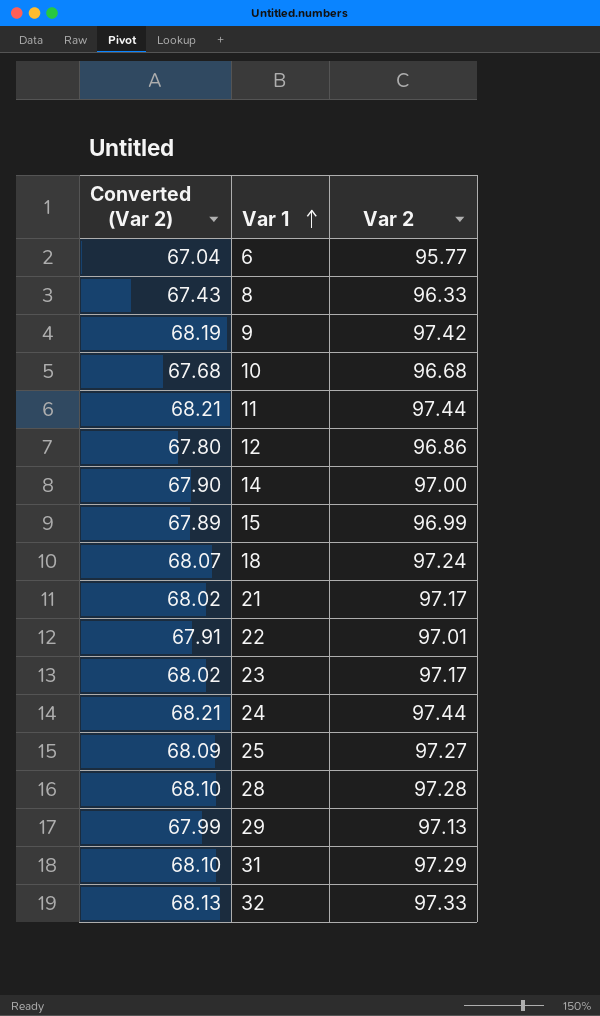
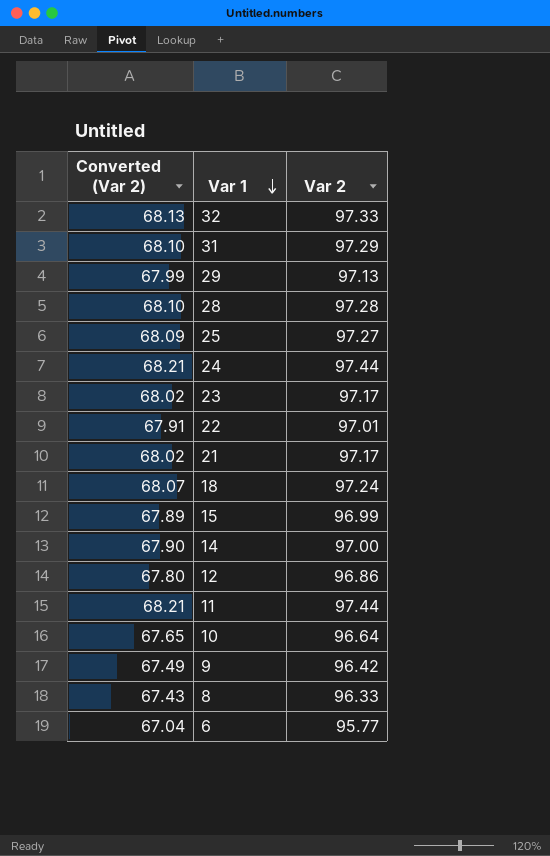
row order: Var 1 ascending -> Var 1 descending
10 | Converted (Var 2): 67.68 -> 67.65
10 | Var 2: 96.68 -> 96.64
9 | Converted (Var 2): 68.19 -> 67.49
9 | Var 2: 97.42 -> 96.42

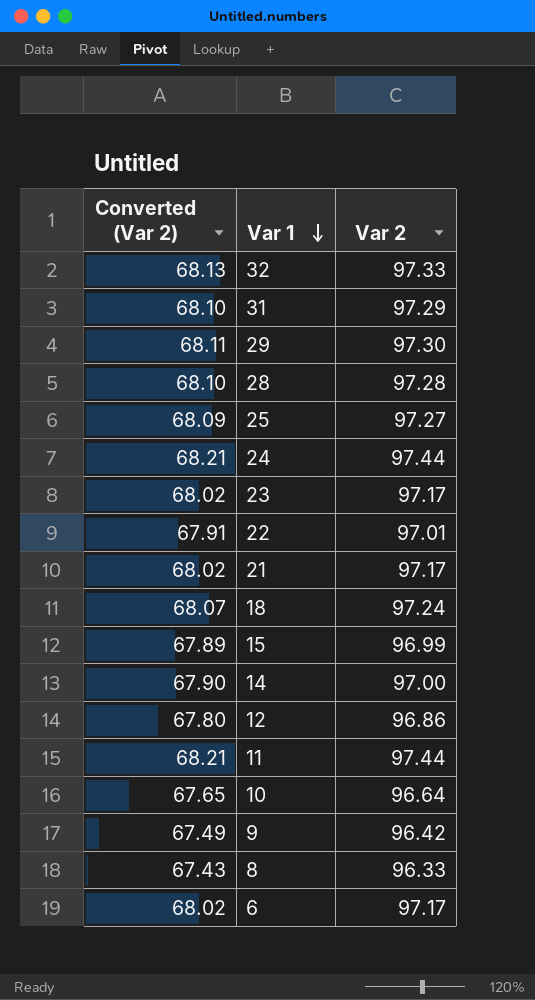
29 | Converted (Var 2): 67.99 -> 68.11
29 | Var 2: 97.13 -> 97.30
6 | Converted (Var 2): 67.04 -> 68.02
6 | Var 2: 95.77 -> 97.17

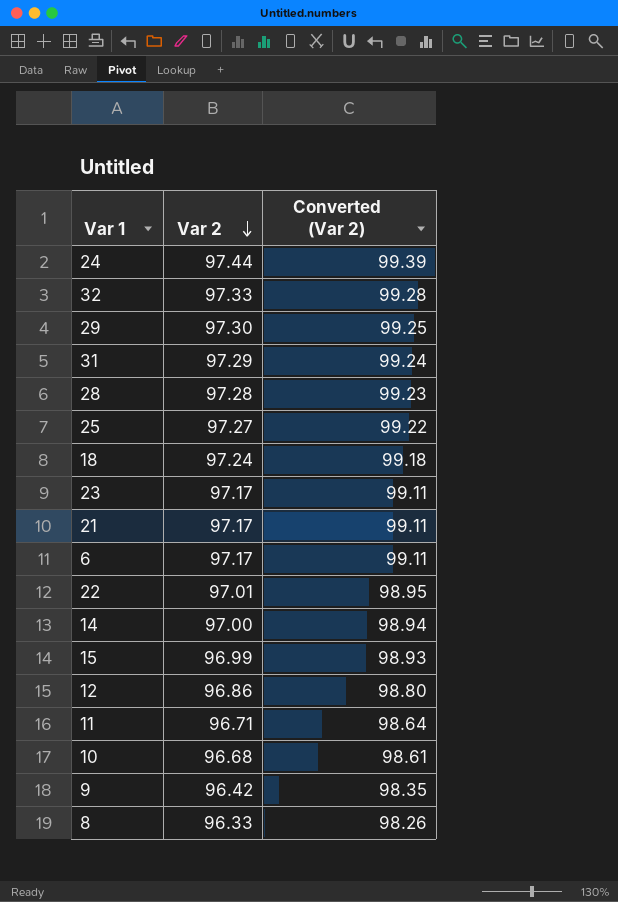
row order: Var 1 descending -> Var 2 descending
column Converted (Var 2) | formula: [Var 2] * 0.7 -> [Var 2] * 1.02
column Converted (Var 2) | position: 1 -> 3
11 | Var 2: 97.44 -> 96.71
10 | Var 2: 96.64 -> 96.68

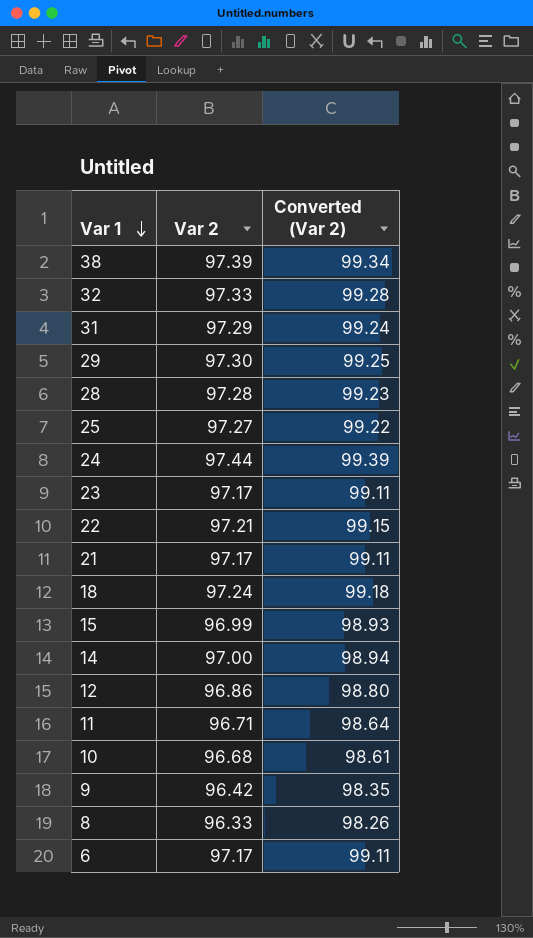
row order: Var 2 descending -> Var 1 descending
row 38: none -> 97.39 | 99.34
22 | Var 2: 97.01 -> 97.21
22 | Converted (Var 2): 98.95 -> 99.15

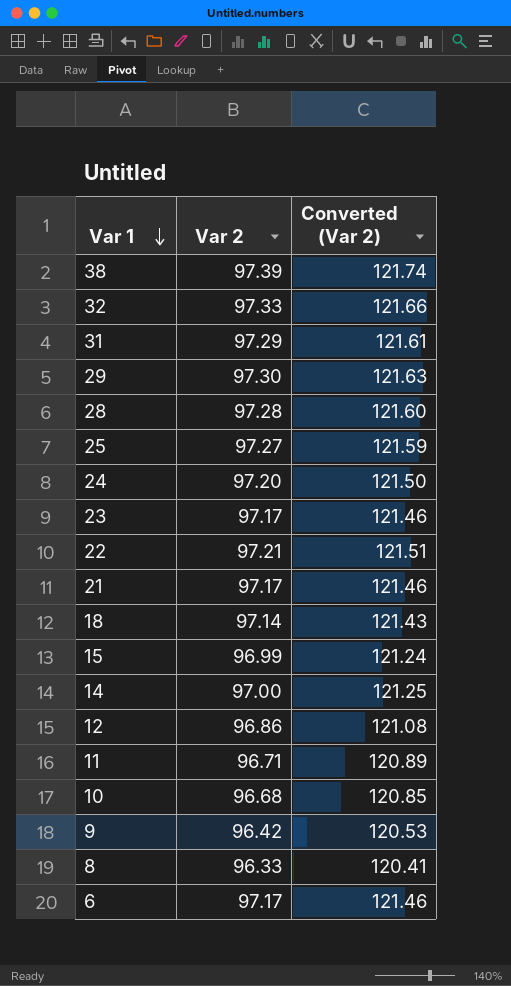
column Converted (Var 2) | formula: [Var 2] * 1.02 -> [Var 2] * 1.25
24 | Var 2: 97.44 -> 97.20
18 | Var 2: 97.24 -> 97.14

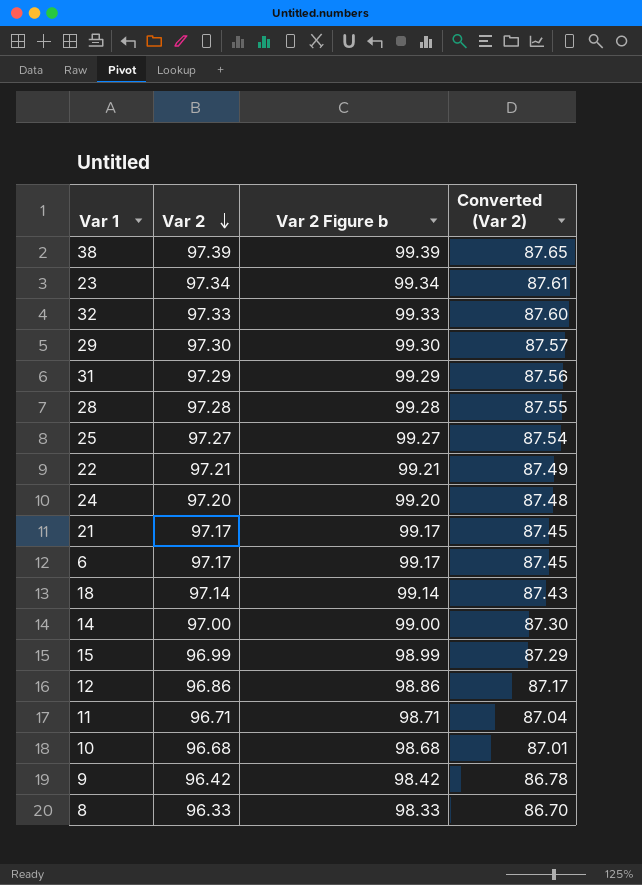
row order: Var 1 descending -> Var 2 descending
column Var 2 Figure b | formula: none -> [Var 2] + 2
column Converted (Var 2) | formula: [Var 2] * 1.25 -> [Var 2] * 0.9
23 | Var 2: 97.17 -> 97.34

